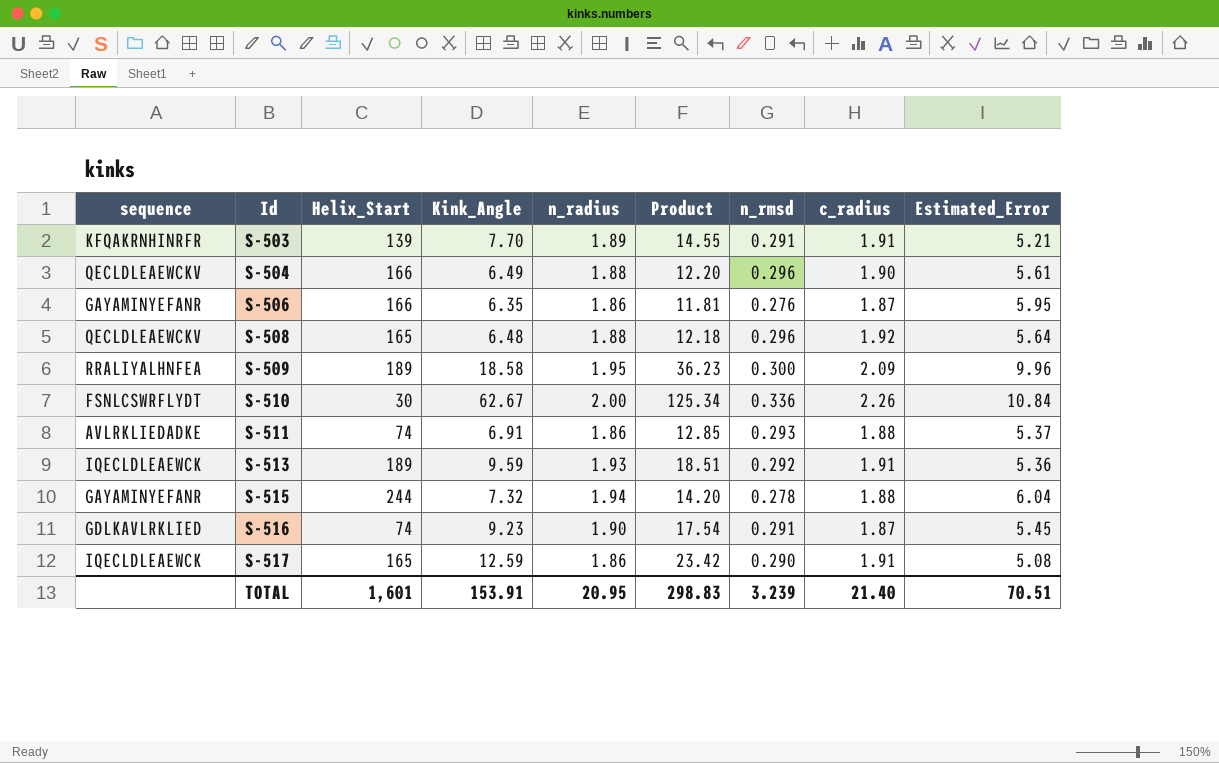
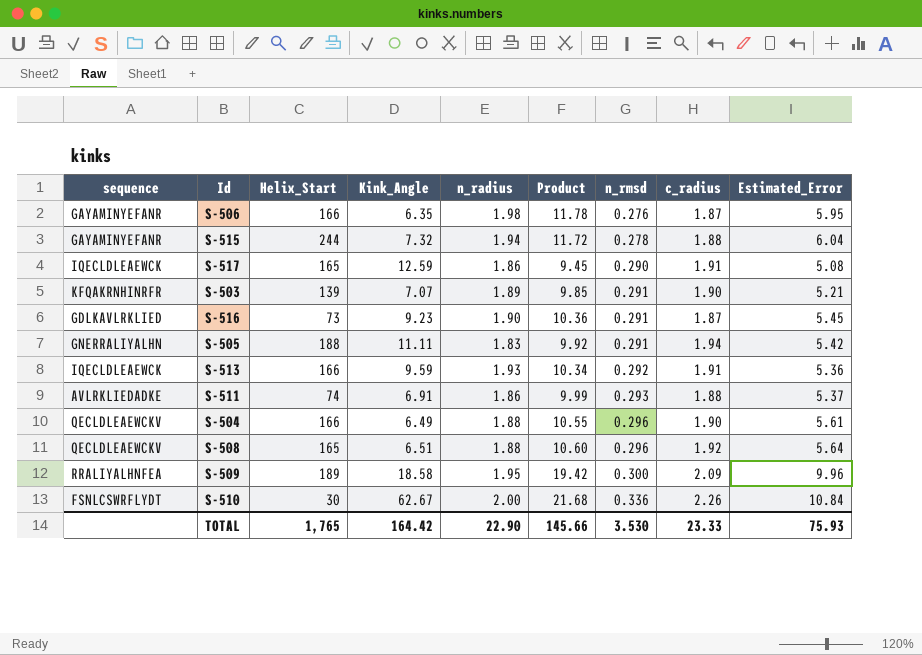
row order: Id ascending -> n_rmsd ascending
column Product | formula: [Kink_Angle] * [n_radius] -> [n_radius] * [Estimated_Error]
S-506 | n_radius: 1.86 -> 1.98
S-503 | Kink_Angle: 7.70 -> 7.07
S-503 | c_radius: 1.91 -> 1.90
S-516 | Helix_Start: 74 -> 73
row S-505: none -> GNERRALIYALHN | 188 | 11.11 | 1.83 | 9.92 | 0.291 | 1.94 | 5.42
S-513 | Helix_Start: 189 -> 166
S-508 | Kink_Angle: 6.48 -> 6.51
TOTAL | Helix_Start: 1,601 -> 1,765
TOTAL | Kink_Angle: 153.91 -> 164.42
TOTAL | n_radius: 20.95 -> 22.90
TOTAL | Product: 298.83 -> 145.66
TOTAL | n_rmsd: 3.239 -> 3.530
TOTAL | c_radius: 21.40 -> 23.33
TOTAL | Estimated_Error: 70.51 -> 75.93

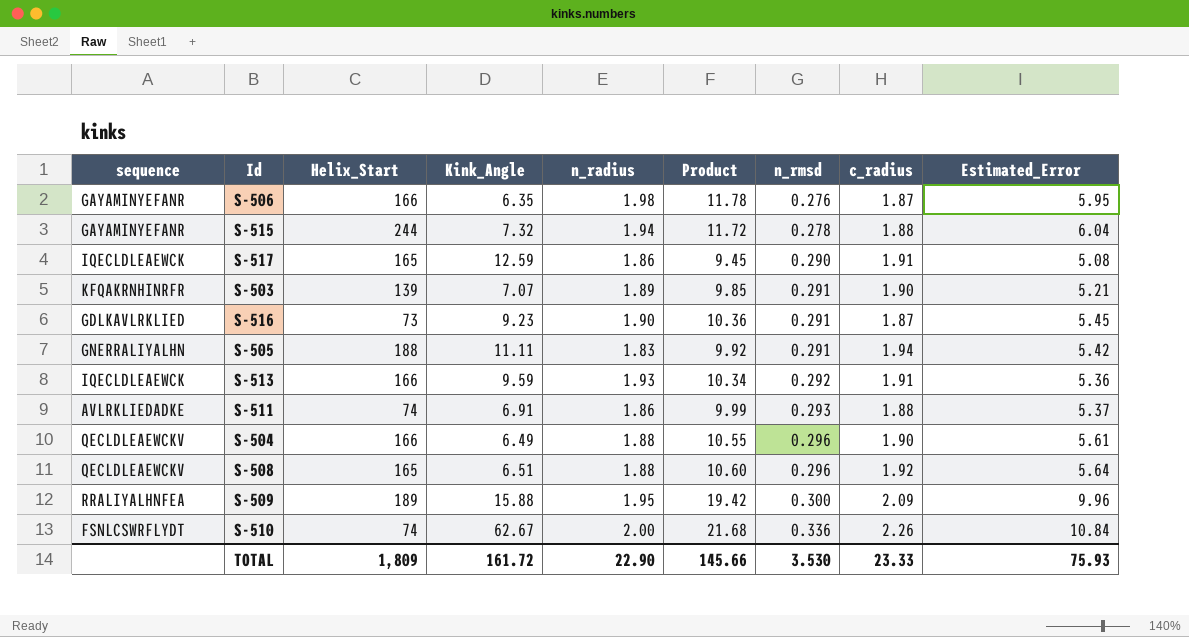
S-509 | Kink_Angle: 18.58 -> 15.88
S-510 | Helix_Start: 30 -> 74
TOTAL | Helix_Start: 1,765 -> 1,809
TOTAL | Kink_Angle: 164.42 -> 161.72

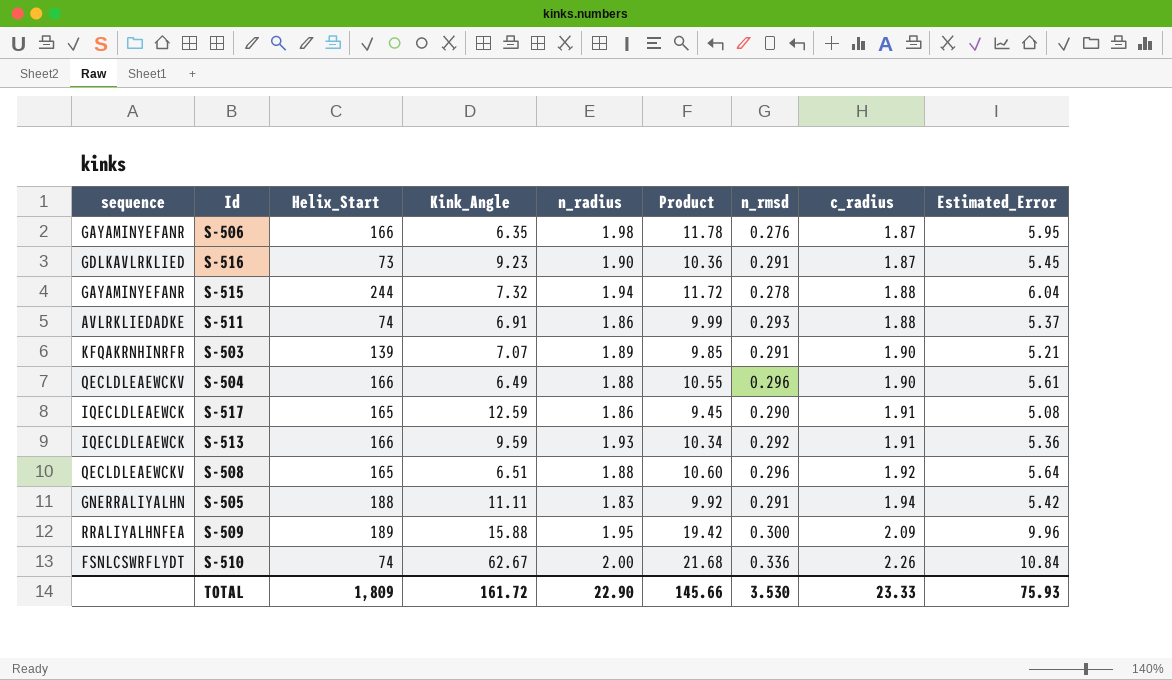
row order: n_rmsd ascending -> c_radius ascending

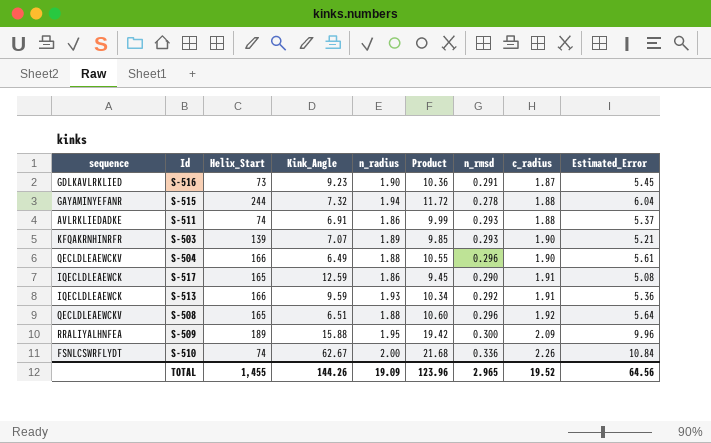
row S-506: GAYAMINYEFANR | 166 | 6.35 | 1.98 | 11.78 | 0.276 | 1.87 | 5.95 -> none
row S-505: GNERRALIYALHN | 188 | 11.11 | 1.83 | 9.92 | 0.291 | 1.94 | 5.42 -> none
S-503 | n_rmsd: 0.291 -> 0.293
TOTAL | Helix_Start: 1,809 -> 1,455
TOTAL | Kink_Angle: 161.72 -> 144.26
TOTAL | n_radius: 22.90 -> 19.09
TOTAL | Product: 145.66 -> 123.96
TOTAL | n_rmsd: 3.530 -> 2.965
TOTAL | c_radius: 23.33 -> 19.52
TOTAL | Estimated_Error: 75.93 -> 64.56

